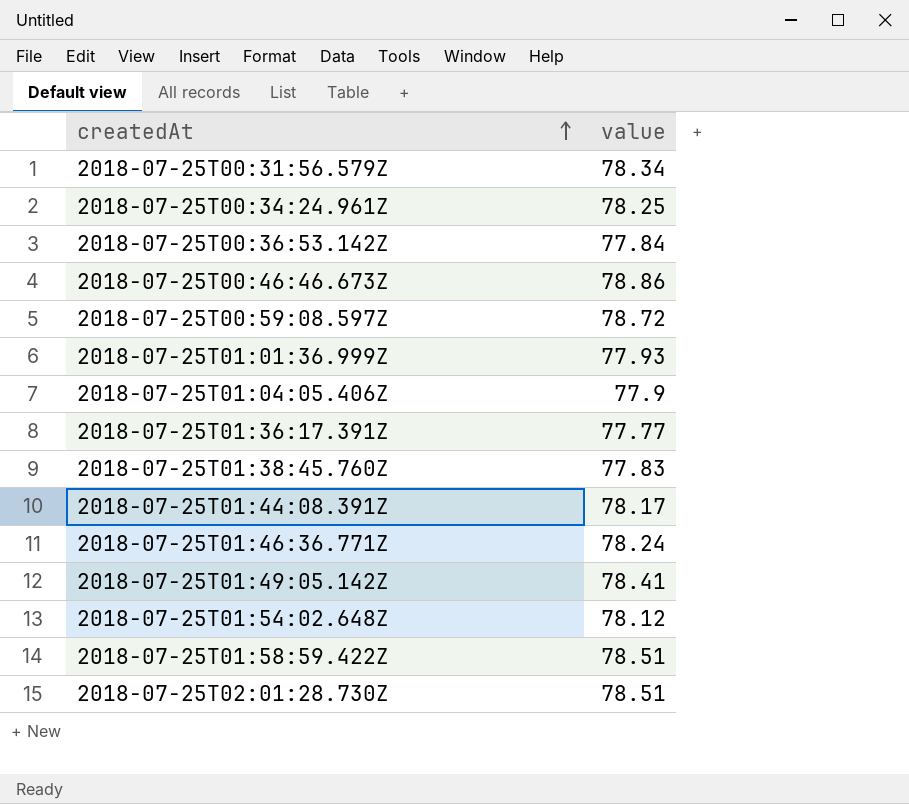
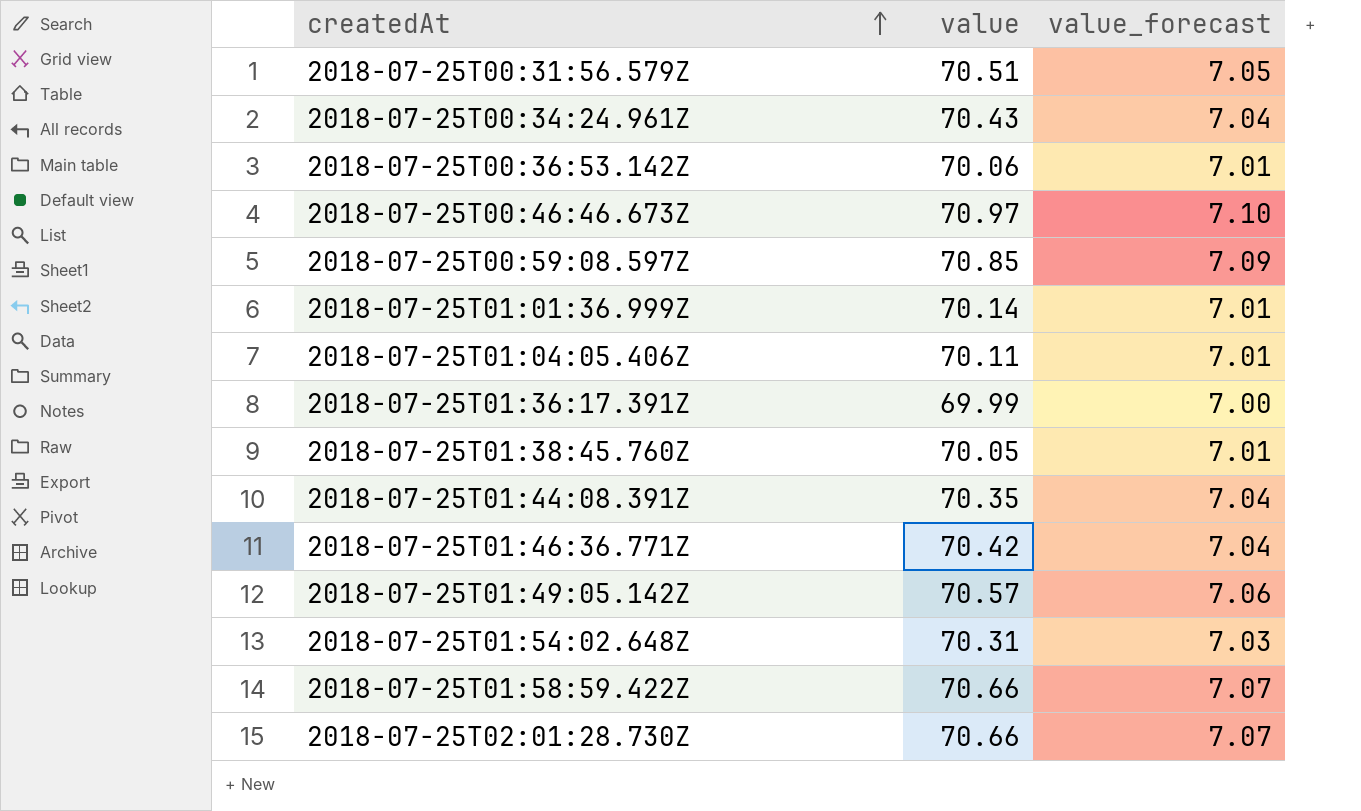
column value_forecast | formula: none -> [value] * 0.1
2018-07-25T00:31:56.579Z | value: 78.34 -> 70.51
2018-07-25T00:34:24.961Z | value: 78.25 -> 70.43
2018-07-25T00:36:53.142Z | value: 77.84 -> 70.06
2018-07-25T00:46:46.673Z | value: 78.86 -> 70.97
2018-07-25T00:59:08.597Z | value: 78.72 -> 70.85
2018-07-25T01:01:36.999Z | value: 77.93 -> 70.14
2018-07-25T01:04:05.406Z | value: 77.9 -> 70.11
2018-07-25T01:36:17.391Z | value: 77.77 -> 69.99
2018-07-25T01:38:45.760Z | value: 77.83 -> 70.05
2018-07-25T01:44:08.391Z | value: 78.17 -> 70.35
2018-07-25T01:46:36.771Z | value: 78.24 -> 70.42
2018-07-25T01:49:05.142Z | value: 78.41 -> 70.57
2018-07-25T01:54:02.648Z | value: 78.12 -> 70.31
2018-07-25T01:58:59.422Z | value: 78.51 -> 70.66
2018-07-25T02:01:28.730Z | value: 78.51 -> 70.66

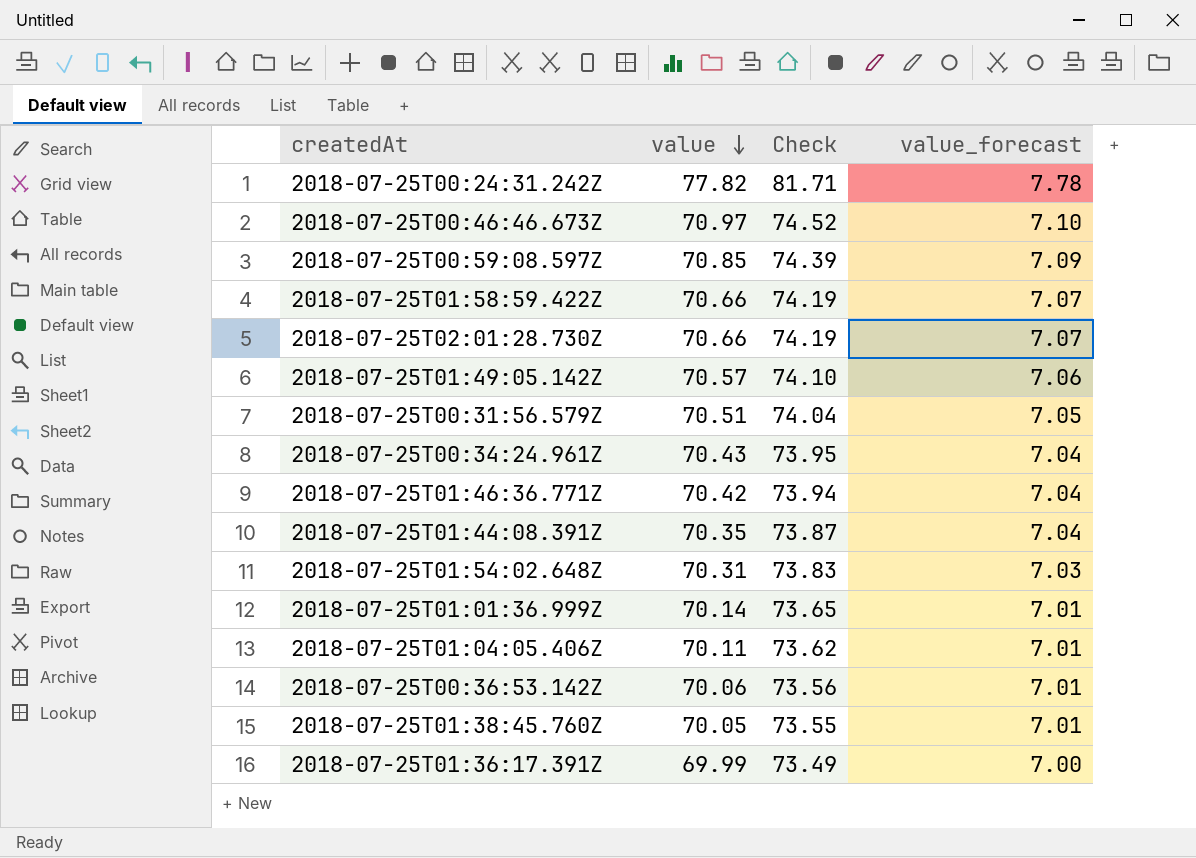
row order: createdAt ascending -> value descending
column Check | formula: none -> [value] * 1.05
row 2018-07-25T00:24:31.242Z: none -> 77.82 | 81.71 | 7.78

